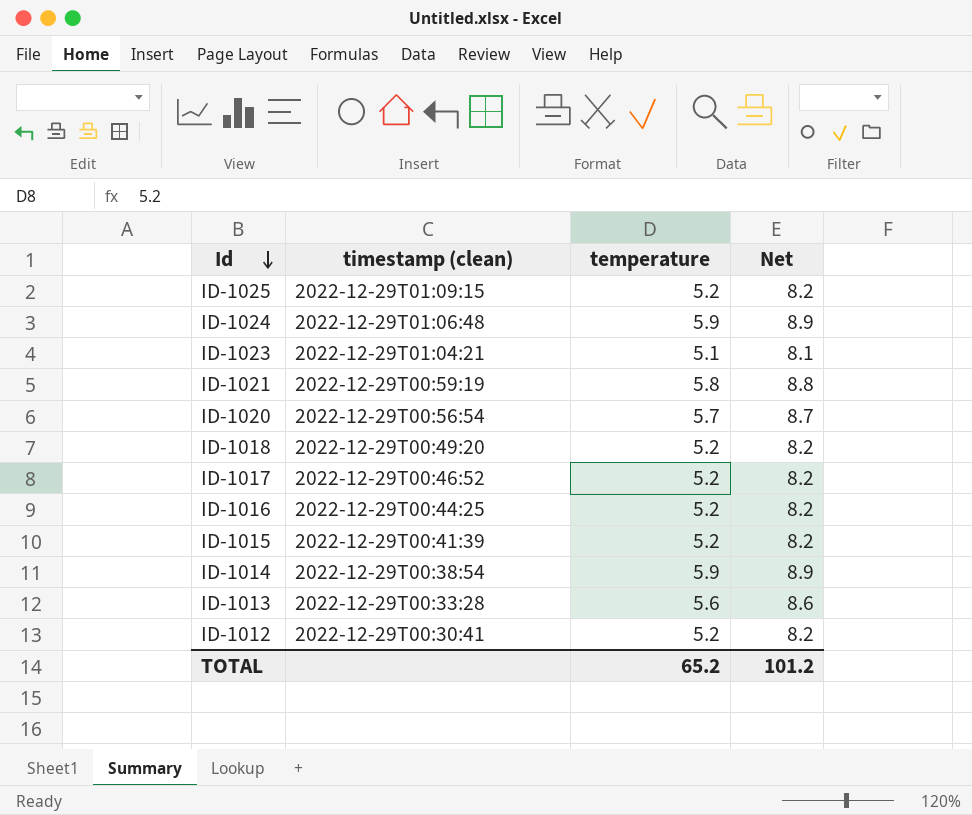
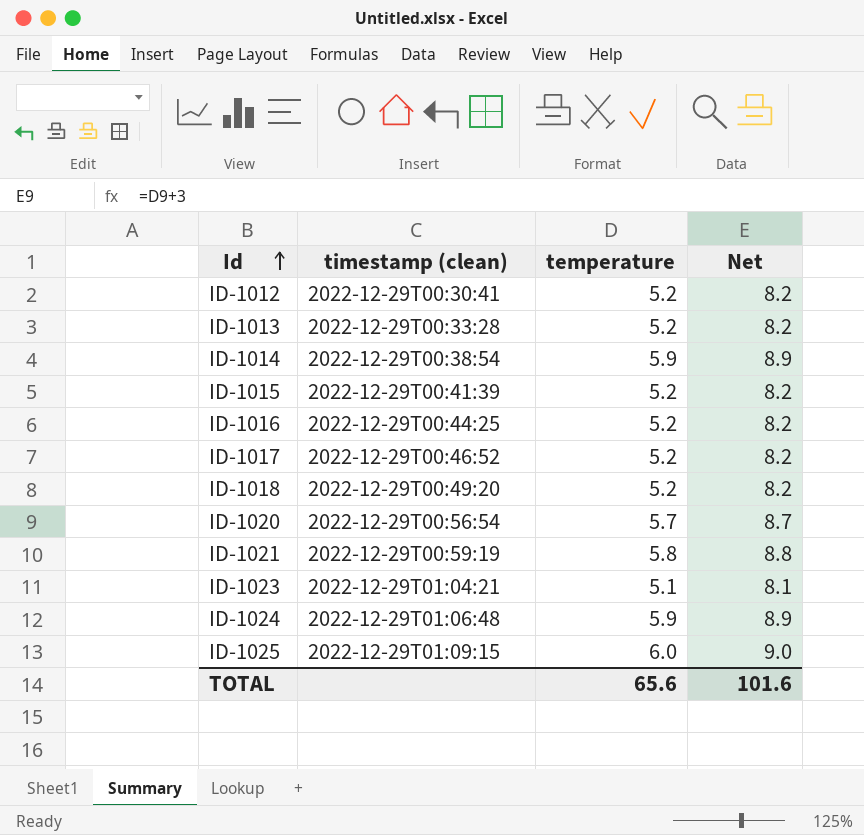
row order: Id descending -> Id ascending
ID-1013 | temperature: 5.6 -> 5.2
ID-1013 | Net: 8.6 -> 8.2
ID-1025 | temperature: 5.2 -> 6.0
ID-1025 | Net: 8.2 -> 9.0
TOTAL | temperature: 65.2 -> 65.6
TOTAL | Net: 101.2 -> 101.6

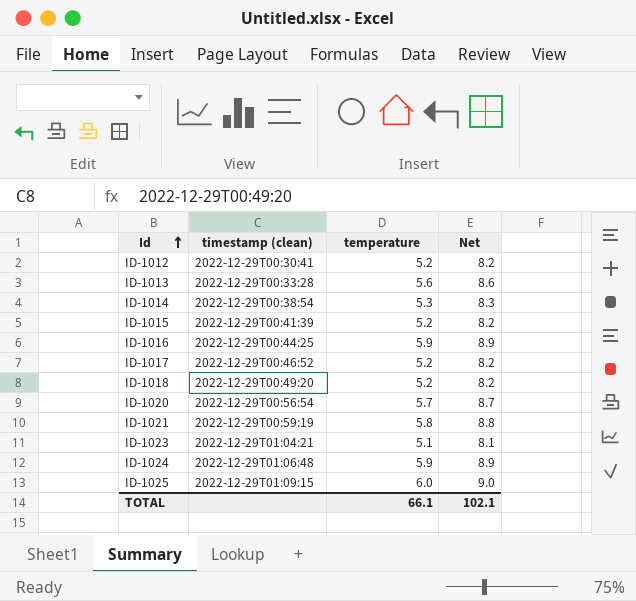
ID-1013 | temperature: 5.2 -> 5.6
ID-1013 | Net: 8.2 -> 8.6
ID-1014 | temperature: 5.9 -> 5.3
ID-1014 | Net: 8.9 -> 8.3
ID-1016 | temperature: 5.2 -> 5.9
ID-1016 | Net: 8.2 -> 8.9
TOTAL | temperature: 65.6 -> 66.1
TOTAL | Net: 101.6 -> 102.1

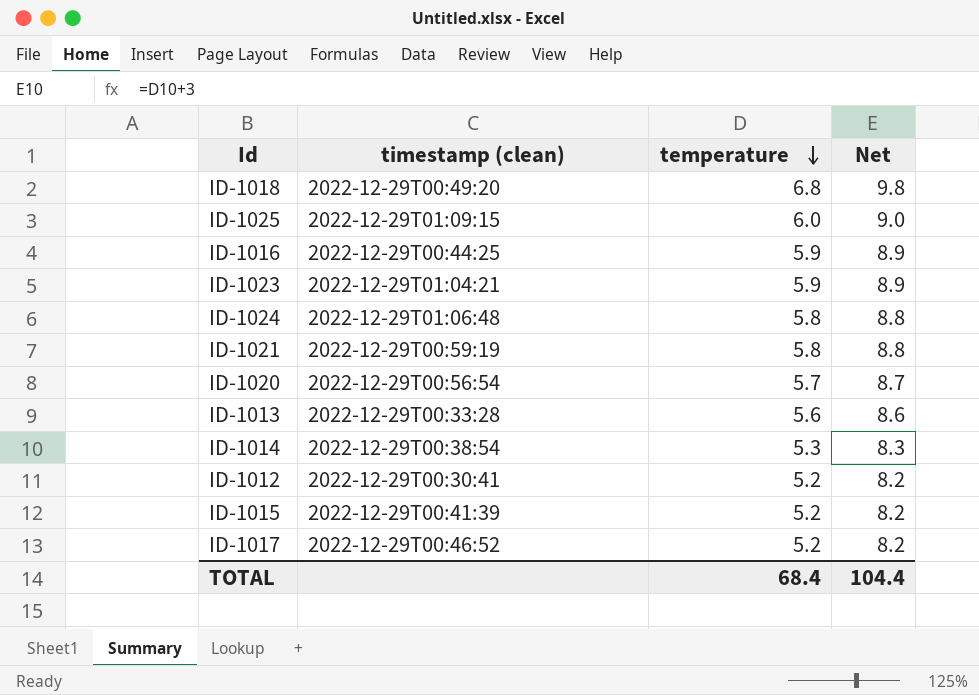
row order: Id ascending -> temperature descending
ID-1018 | temperature: 5.2 -> 6.8
ID-1018 | Net: 8.2 -> 9.8
ID-1023 | temperature: 5.1 -> 5.9
ID-1023 | Net: 8.1 -> 8.9
ID-1024 | temperature: 5.9 -> 5.8
ID-1024 | Net: 8.9 -> 8.8
TOTAL | temperature: 66.1 -> 68.4
TOTAL | Net: 102.1 -> 104.4

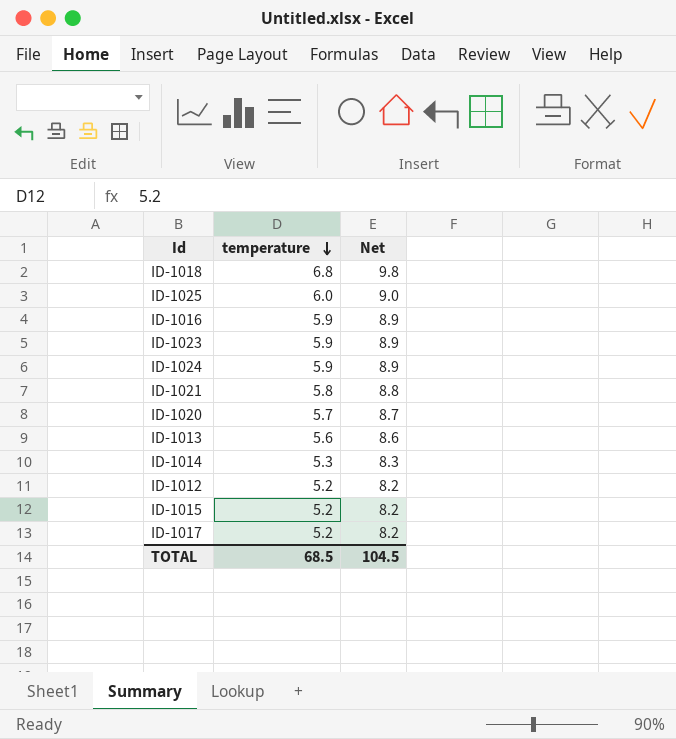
column timestamp (clean) | position: 2 -> none
ID-1024 | temperature: 5.8 -> 5.9
ID-1024 | Net: 8.8 -> 8.9
TOTAL | temperature: 68.4 -> 68.5
TOTAL | Net: 104.4 -> 104.5

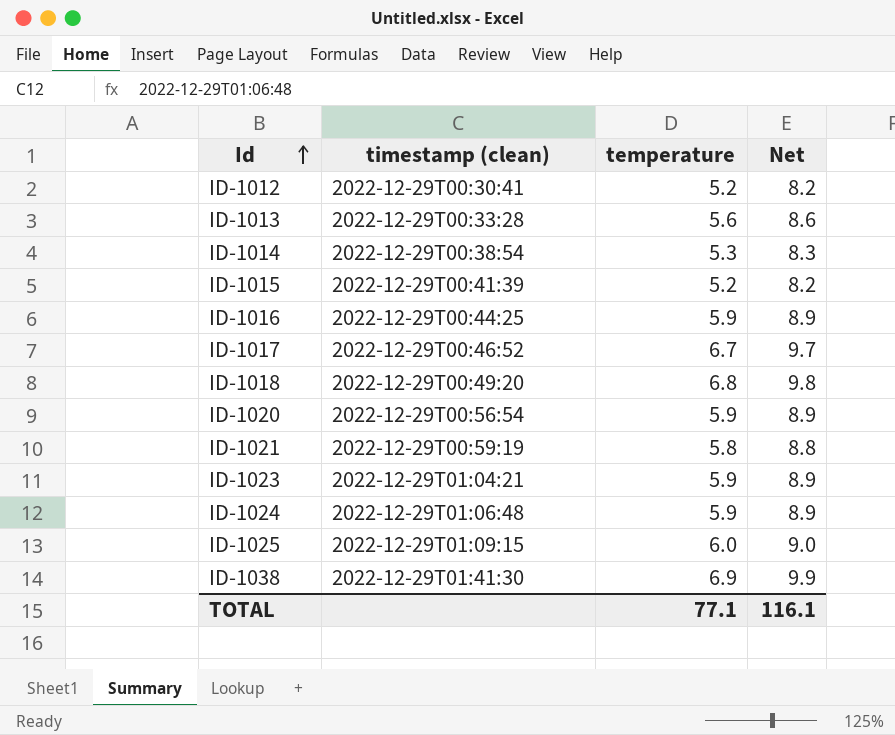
row order: temperature descending -> Id ascending
column timestamp (clean) | position: none -> 2
ID-1017 | temperature: 5.2 -> 6.7
ID-1017 | Net: 8.2 -> 9.7
ID-1020 | temperature: 5.7 -> 5.9
ID-1020 | Net: 8.7 -> 8.9
row ID-1038: none -> 2022-12-29T01:41:30 | 6.9 | 9.9
TOTAL | temperature: 68.5 -> 77.1
TOTAL | Net: 104.5 -> 116.1

